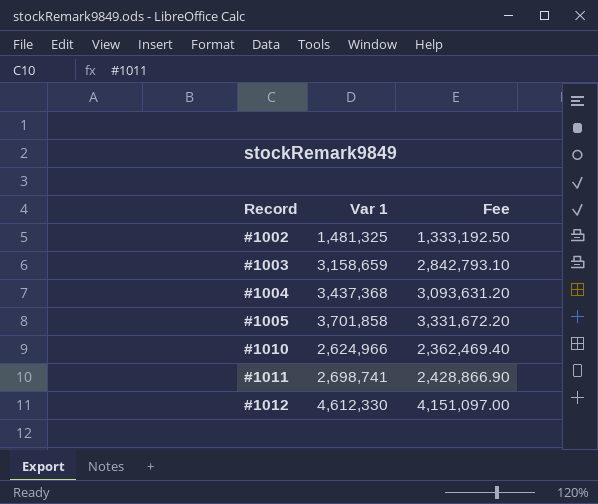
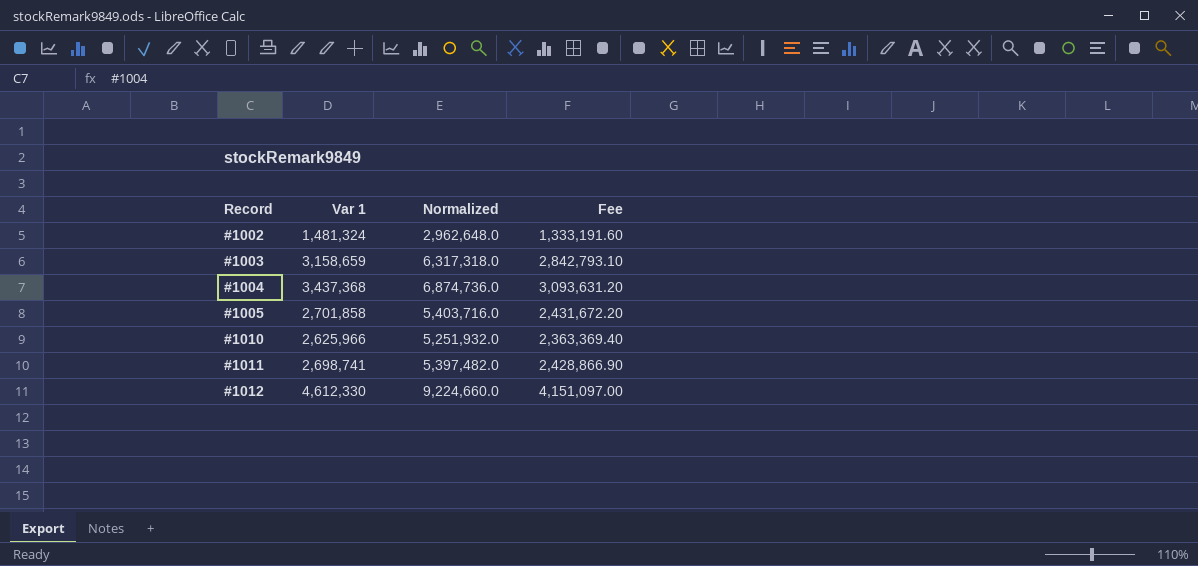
column Normalized | formula: none -> [Var 1] * 2
#1002 | Var 1: 1,481,325 -> 1,481,324
#1002 | Fee: 1,333,192.50 -> 1,333,191.60
#1005 | Var 1: 3,701,858 -> 2,701,858
#1005 | Fee: 3,331,672.20 -> 2,431,672.20
#1010 | Var 1: 2,624,966 -> 2,625,966
#1010 | Fee: 2,362,469.40 -> 2,363,369.40

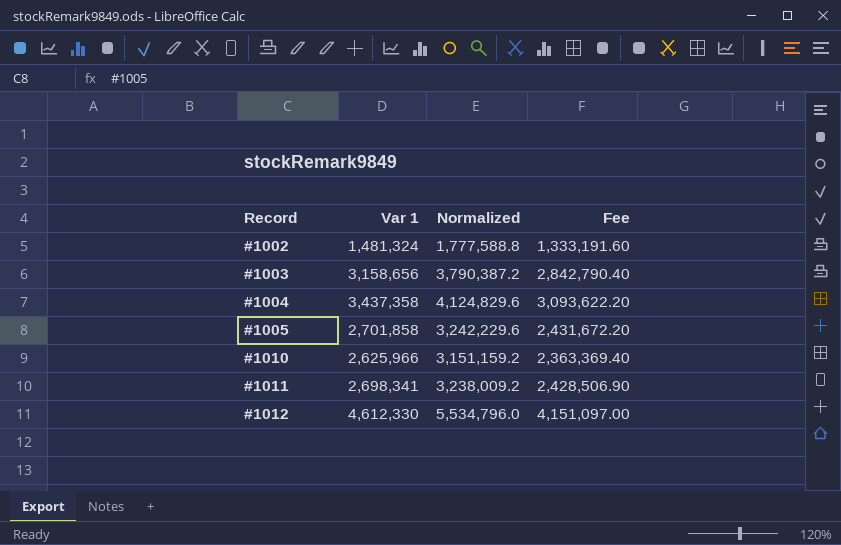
column Normalized | formula: [Var 1] * 2 -> [Var 1] * 1.2
#1003 | Var 1: 3,158,659 -> 3,158,656
#1003 | Fee: 2,842,793.10 -> 2,842,790.40
#1004 | Var 1: 3,437,368 -> 3,437,358
#1004 | Fee: 3,093,631.20 -> 3,093,622.20
#1011 | Var 1: 2,698,741 -> 2,698,341
#1011 | Fee: 2,428,866.90 -> 2,428,506.90

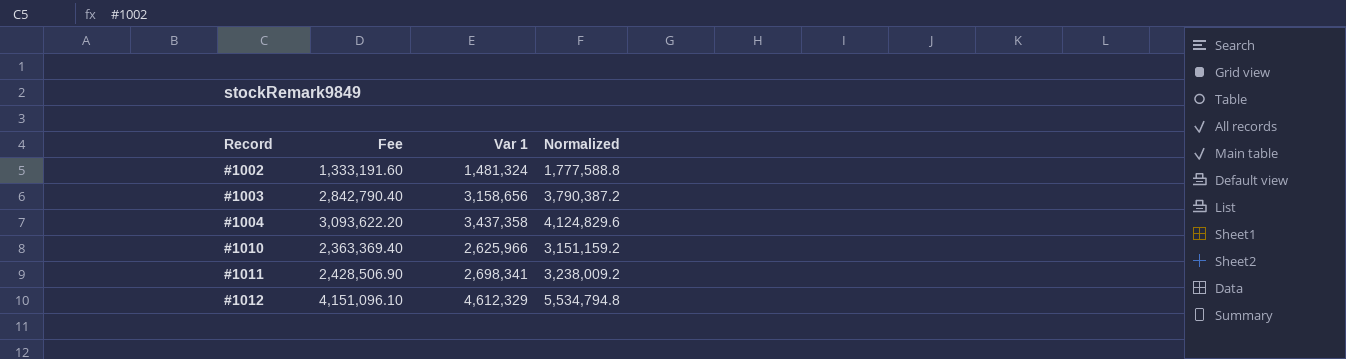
column Fee | position: 4 -> 2
row #1005: 2,701,858 | 3,242,229.6 | 2,431,672.20 -> none
#1012 | Fee: 4,151,097.00 -> 4,151,096.10
#1012 | Var 1: 4,612,330 -> 4,612,329
#1012 | Normalized: 5,534,796.0 -> 5,534,794.8

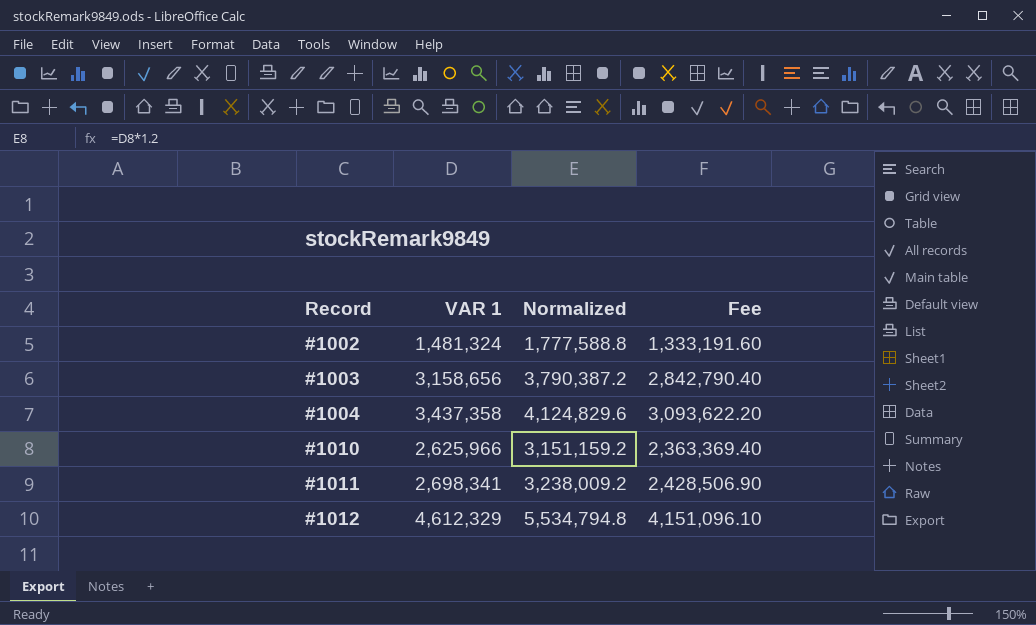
column name: Var 1 -> VAR 1
column Fee | position: 2 -> 4

